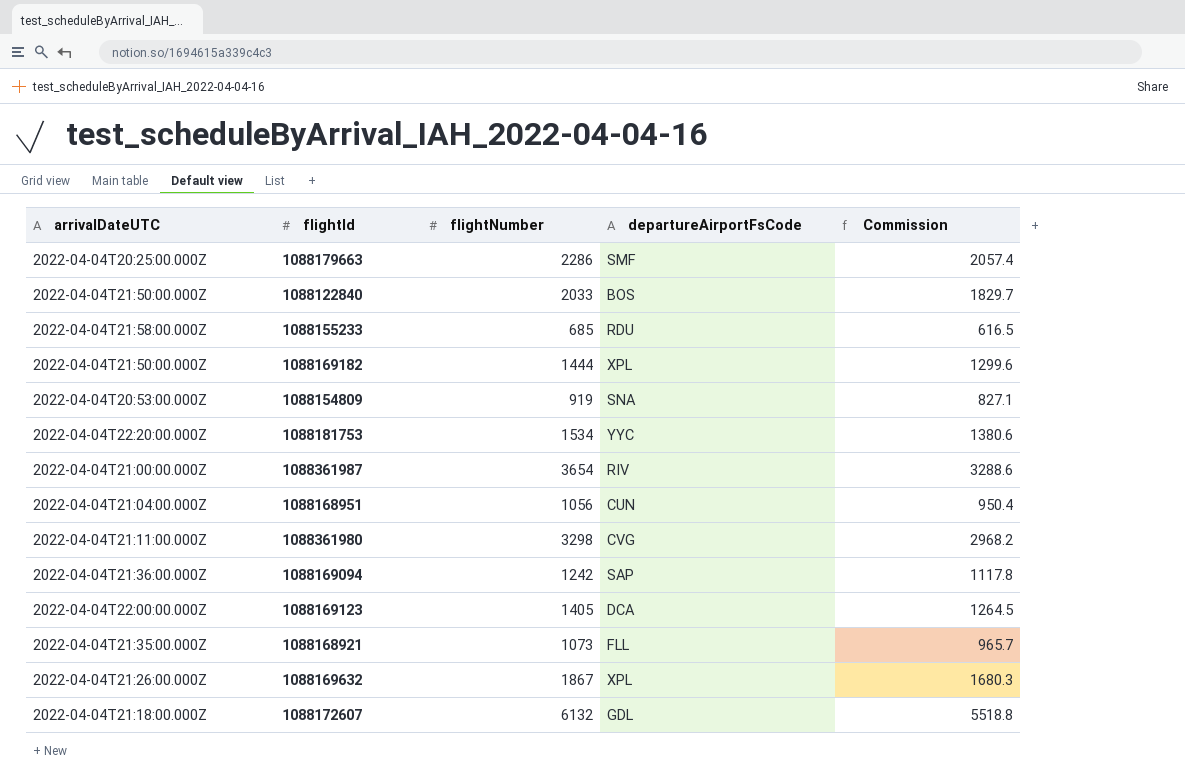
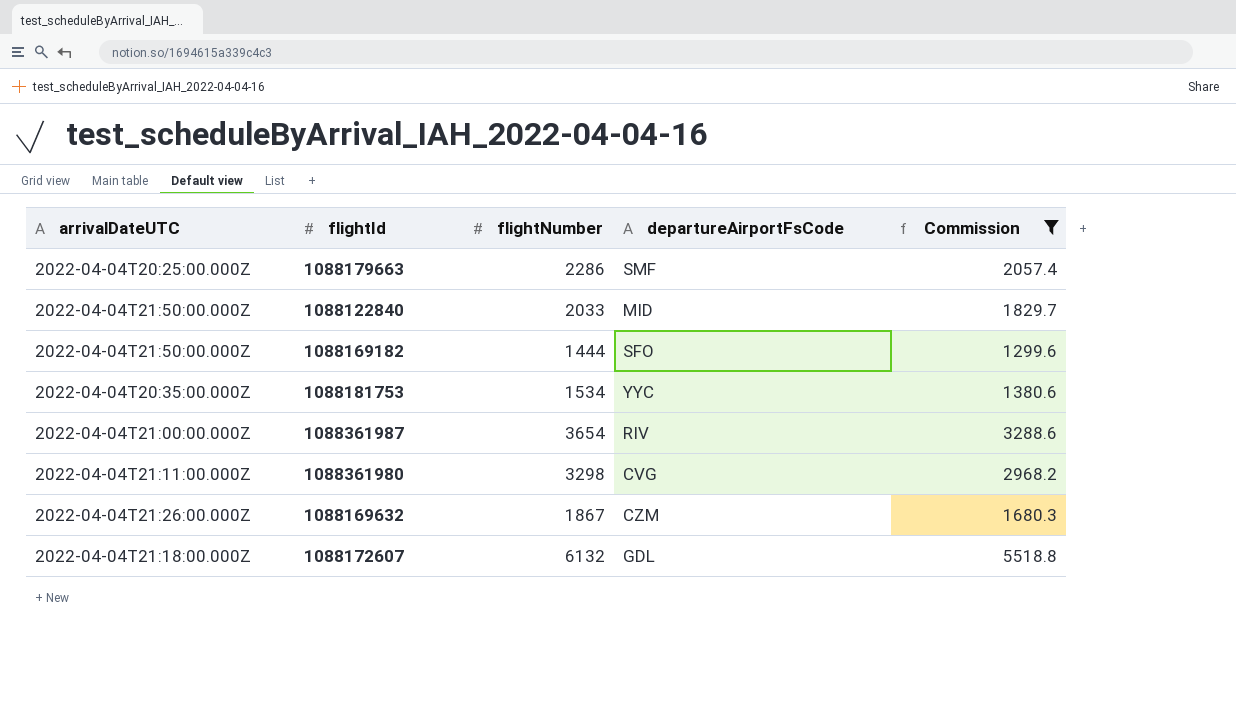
filter: none -> Commission >= 1299.6
1088122840 | departureAirportFsCode: BOS -> MID
1088169182 | departureAirportFsCode: XPL -> SFO
1088181753 | arrivalDateUTC: 2022-04-04T22:20:00.000Z -> 2022-04-04T20:35:00.000Z
1088169632 | departureAirportFsCode: XPL -> CZM

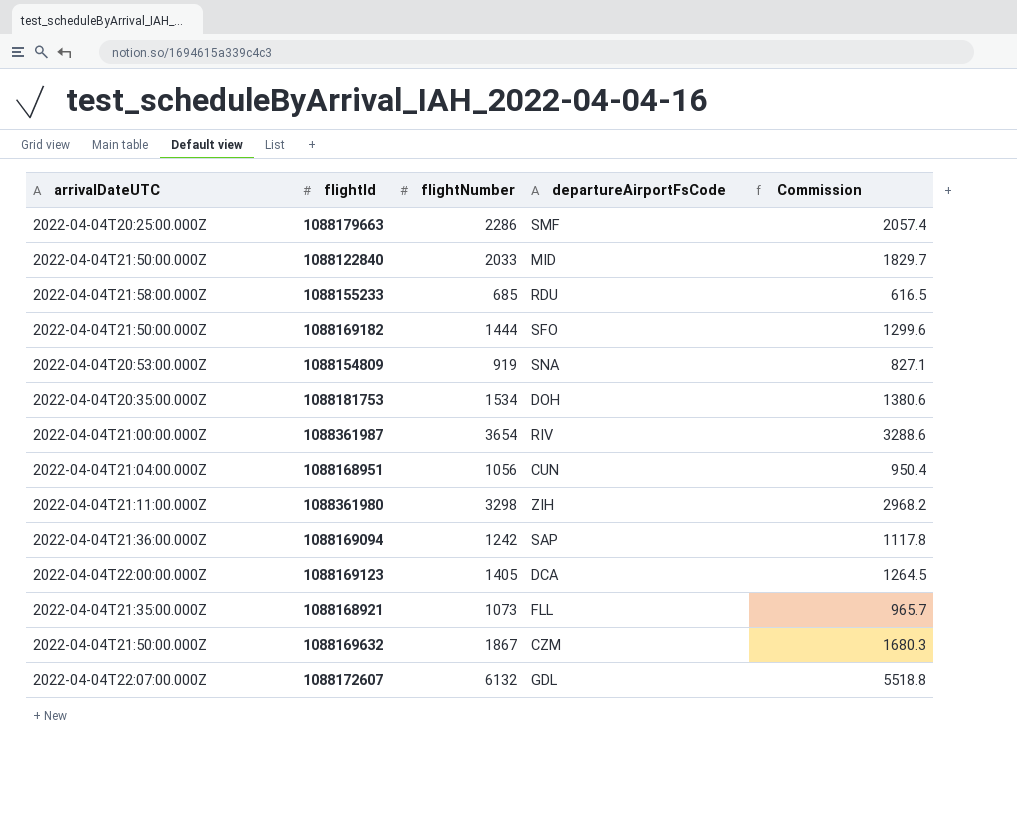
filter: Commission >= 1299.6 -> none
1088181753 | departureAirportFsCode: YYC -> DOH
1088361980 | departureAirportFsCode: CVG -> ZIH
1088169632 | arrivalDateUTC: 2022-04-04T21:26:00.000Z -> 2022-04-04T21:50:00.000Z
1088172607 | arrivalDateUTC: 2022-04-04T21:18:00.000Z -> 2022-04-04T22:07:00.000Z

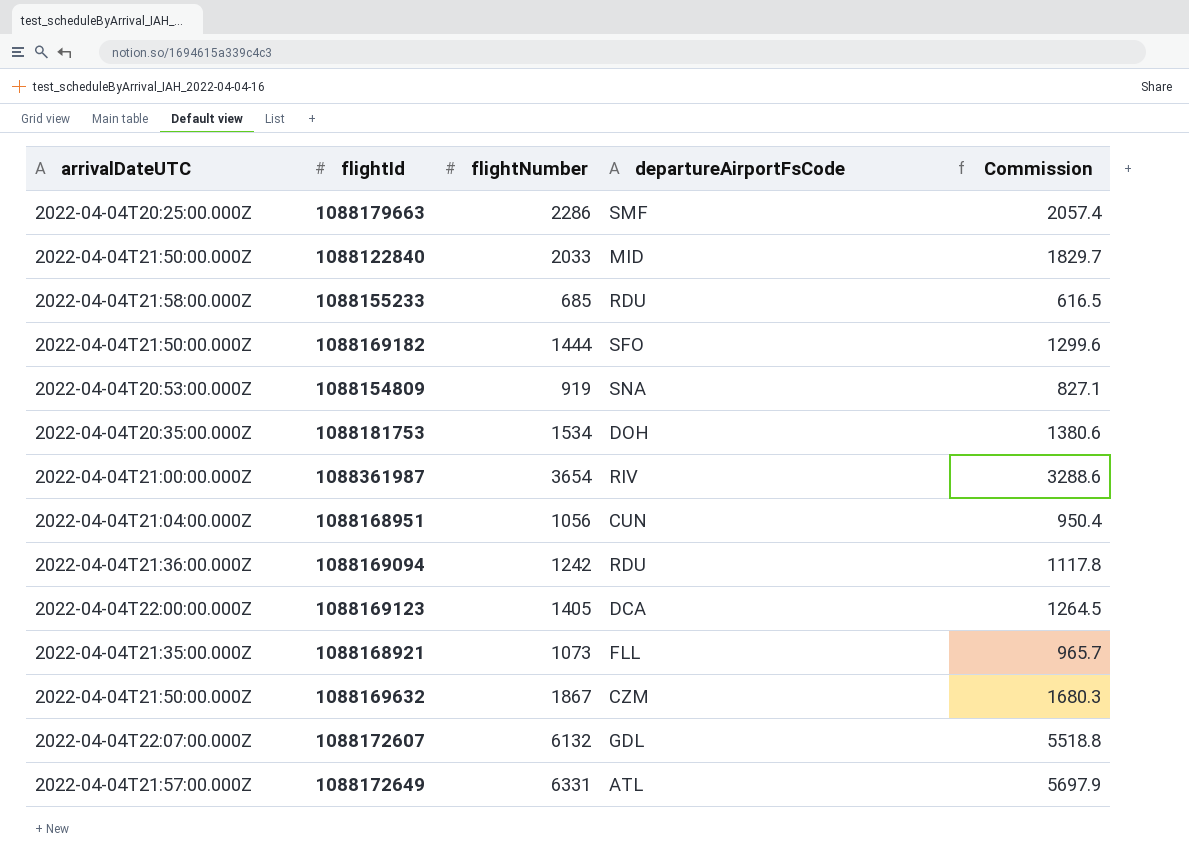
row 1088361980: 2022-04-04T21:11:00.000Z | 3298 | ZIH | 2968.2 -> none
1088169094 | departureAirportFsCode: SAP -> RDU
row 1088172649: none -> 2022-04-04T21:57:00.000Z | 6331 | ATL | 5697.9

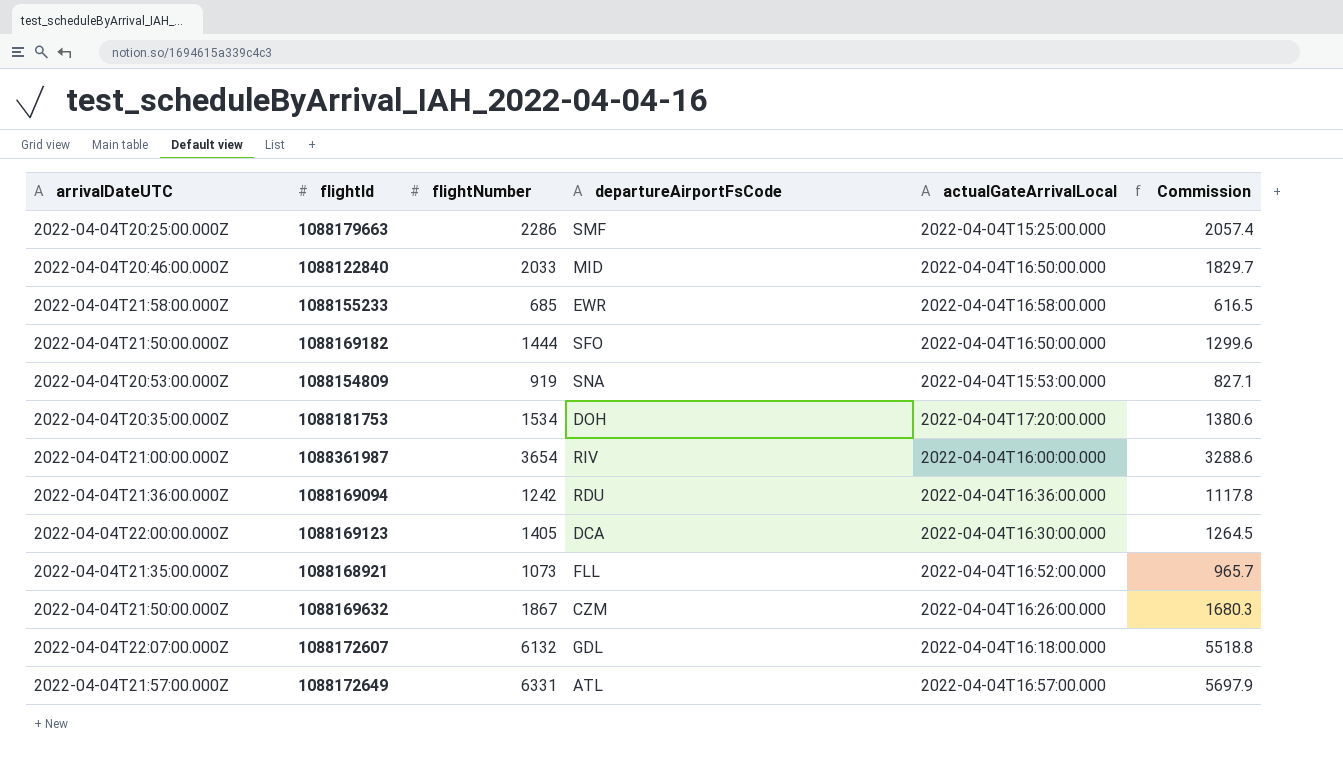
column actualGateArrivalLocal | position: none -> 5
row 1088168951: 2022-04-04T21:04:00.000Z | 1056 | CUN | 950.4 -> none
1088122840 | arrivalDateUTC: 2022-04-04T21:50:00.000Z -> 2022-04-04T20:46:00.000Z
1088155233 | departureAirportFsCode: RDU -> EWR

